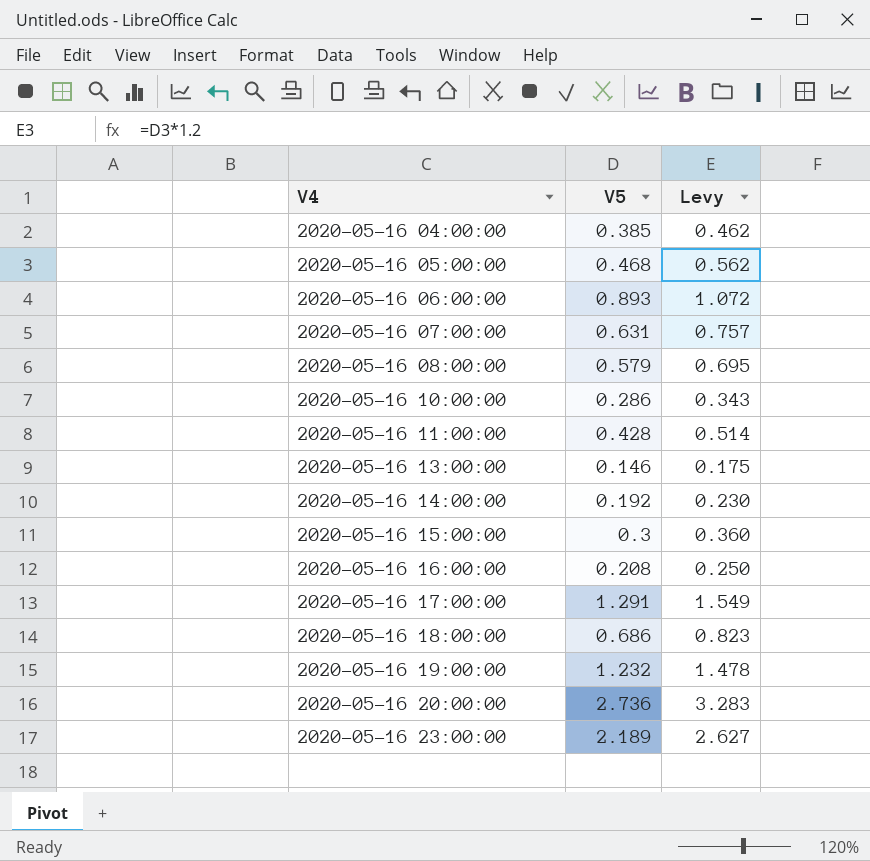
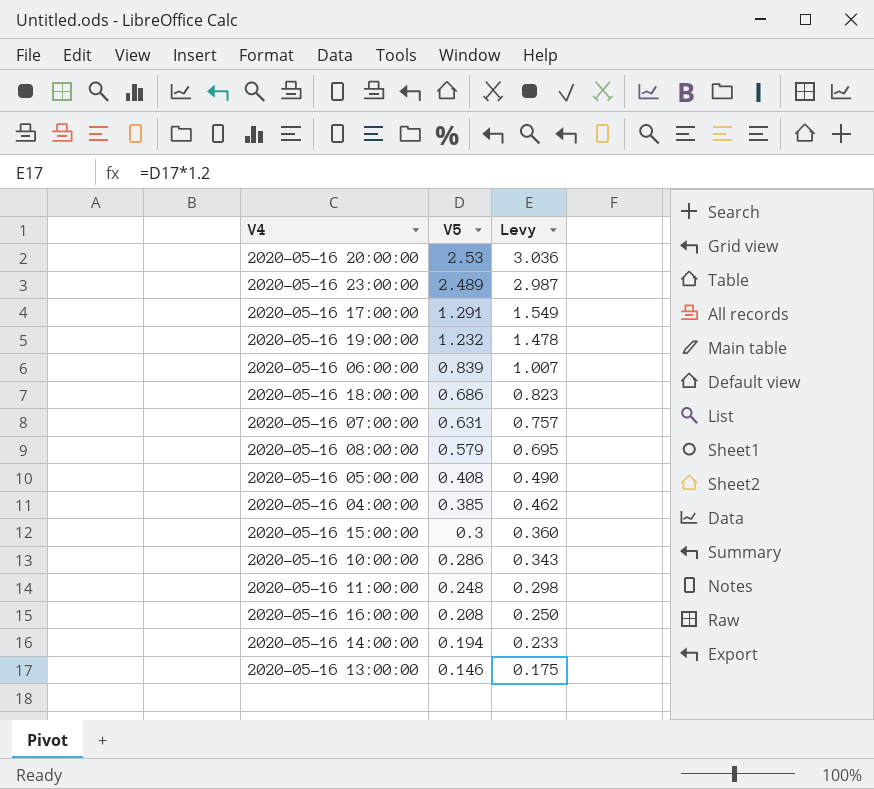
row order: V4 ascending -> V5 descending
2020-05-16 20:00:00 | V5: 2.736 -> 2.53
2020-05-16 20:00:00 | Levy: 3.283 -> 3.036
2020-05-16 23:00:00 | V5: 2.189 -> 2.489
2020-05-16 23:00:00 | Levy: 2.627 -> 2.987
2020-05-16 06:00:00 | V5: 0.893 -> 0.839
2020-05-16 06:00:00 | Levy: 1.072 -> 1.007
2020-05-16 05:00:00 | V5: 0.468 -> 0.408
2020-05-16 05:00:00 | Levy: 0.562 -> 0.490
2020-05-16 11:00:00 | V5: 0.428 -> 0.248
2020-05-16 11:00:00 | Levy: 0.514 -> 0.298
2020-05-16 14:00:00 | V5: 0.192 -> 0.194
2020-05-16 14:00:00 | Levy: 0.230 -> 0.233

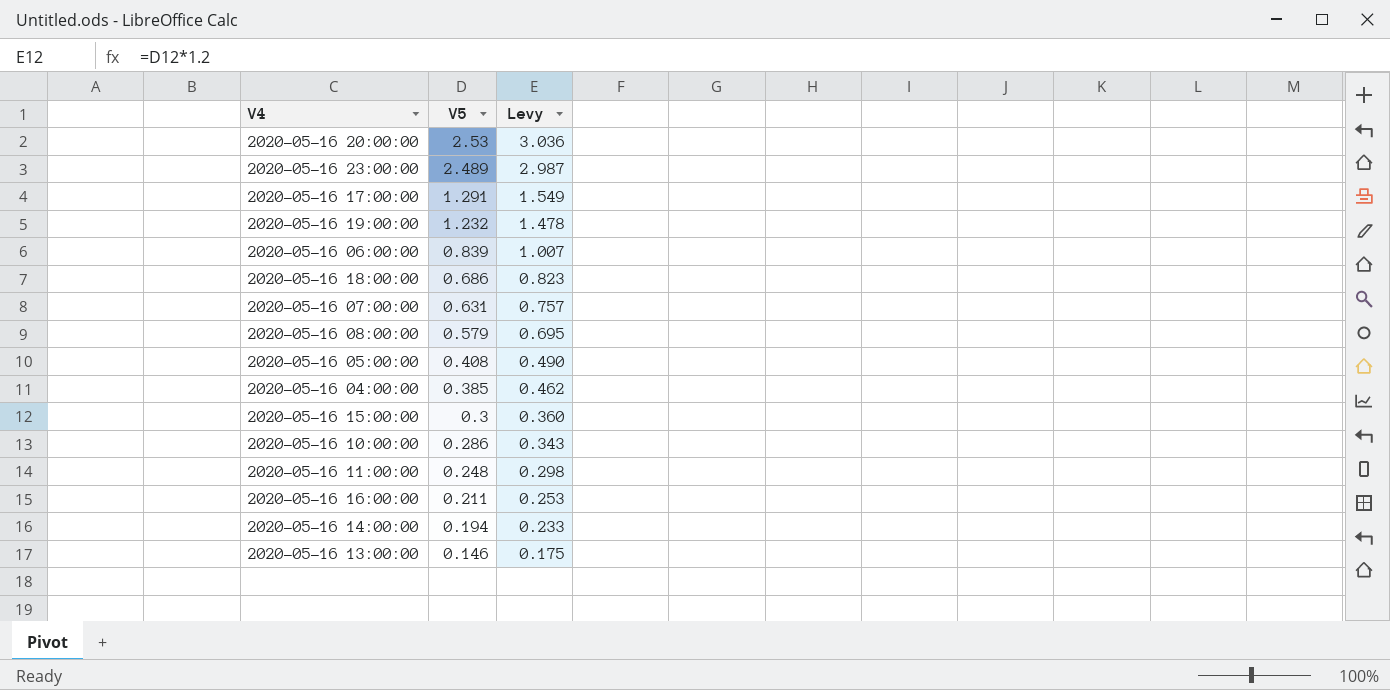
2020-05-16 16:00:00 | V5: 0.208 -> 0.211
2020-05-16 16:00:00 | Levy: 0.250 -> 0.253

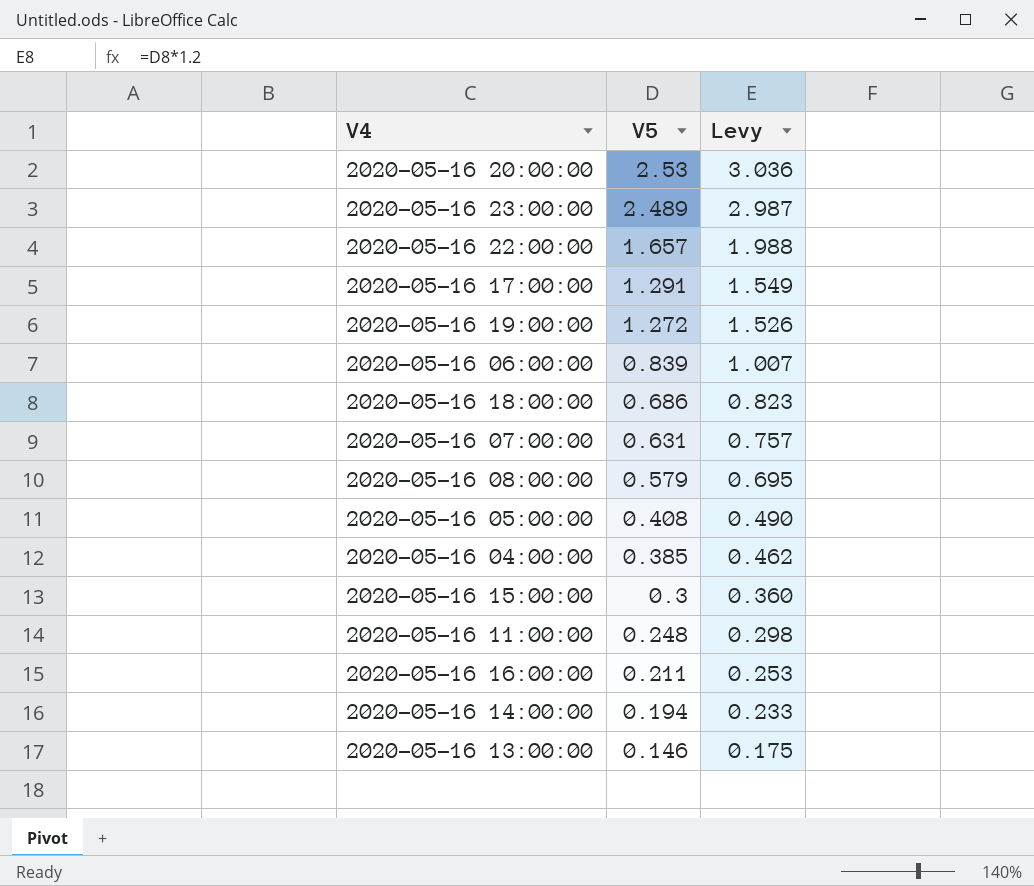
row 2020-05-16 10:00:00: 0.286 | 0.343 -> none
row 2020-05-16 22:00:00: none -> 1.657 | 1.988
2020-05-16 19:00:00 | V5: 1.232 -> 1.272
2020-05-16 19:00:00 | Levy: 1.478 -> 1.526

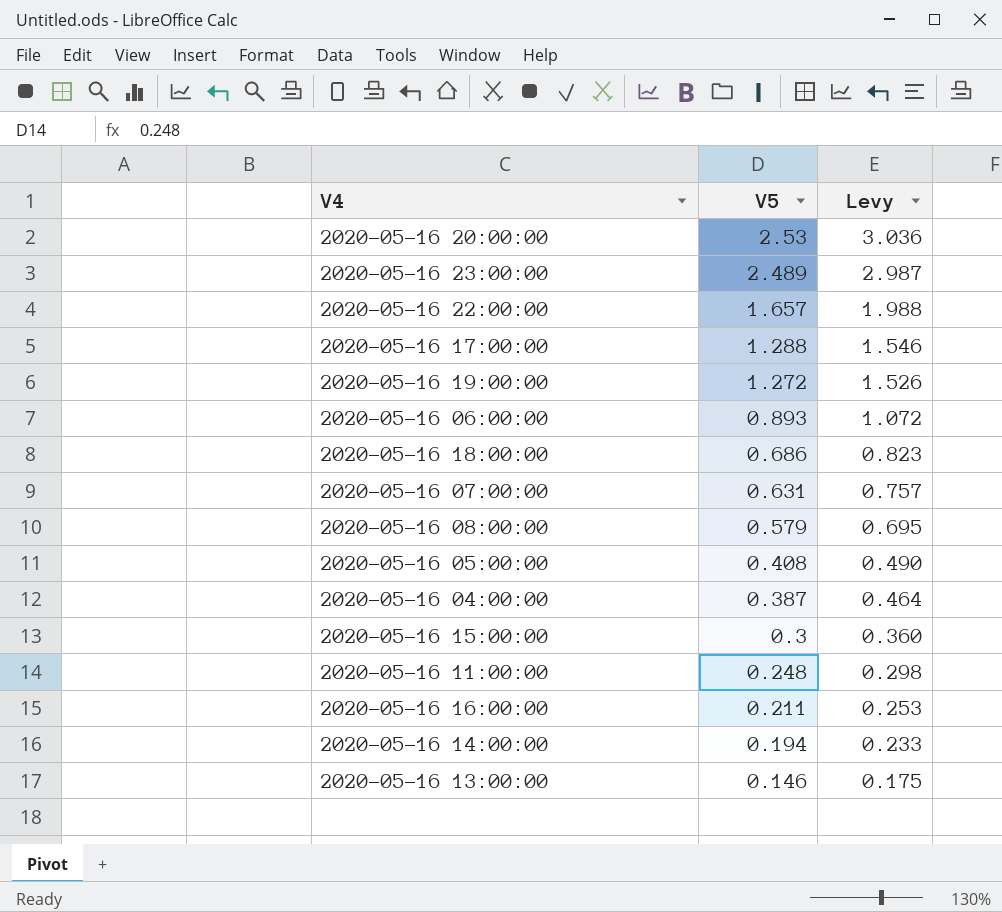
2020-05-16 17:00:00 | V5: 1.291 -> 1.288
2020-05-16 17:00:00 | Levy: 1.549 -> 1.546
2020-05-16 06:00:00 | V5: 0.839 -> 0.893
2020-05-16 06:00:00 | Levy: 1.007 -> 1.072
2020-05-16 04:00:00 | V5: 0.385 -> 0.387
2020-05-16 04:00:00 | Levy: 0.462 -> 0.464

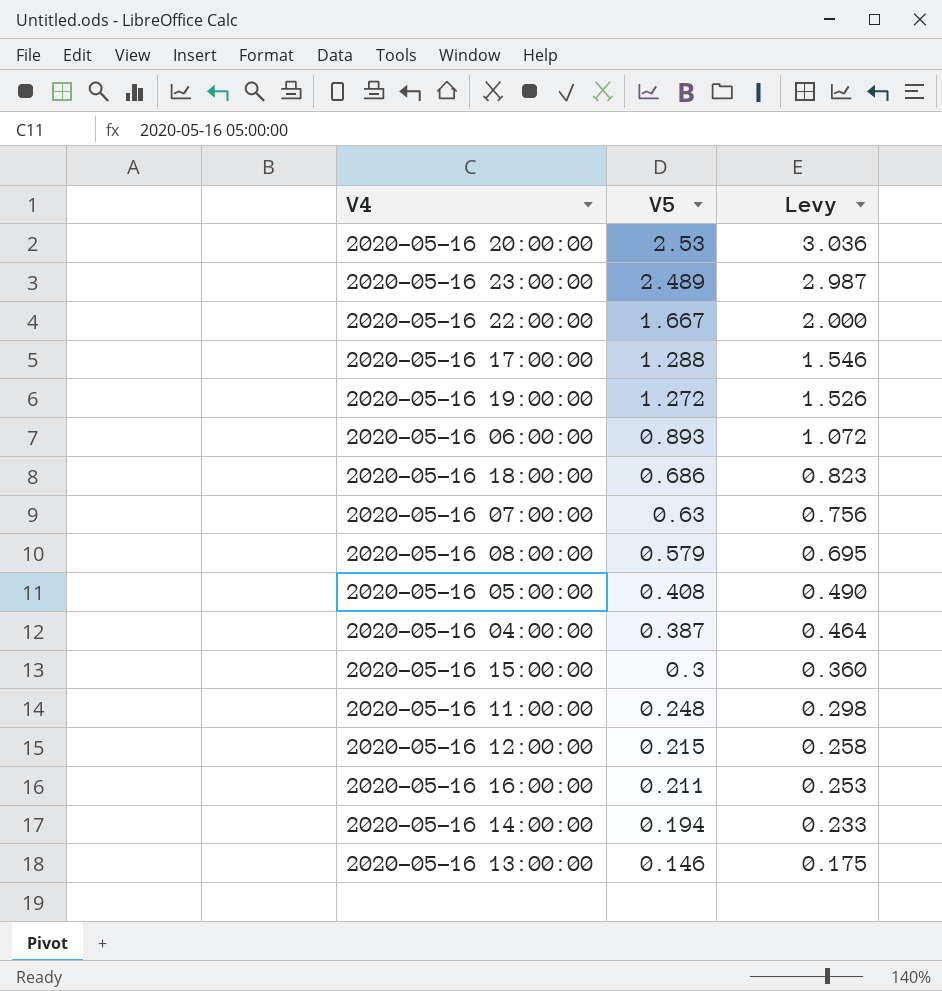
2020-05-16 22:00:00 | V5: 1.657 -> 1.667
2020-05-16 22:00:00 | Levy: 1.988 -> 2.000
2020-05-16 07:00:00 | V5: 0.631 -> 0.63
2020-05-16 07:00:00 | Levy: 0.757 -> 0.756
row 2020-05-16 12:00:00: none -> 0.215 | 0.258

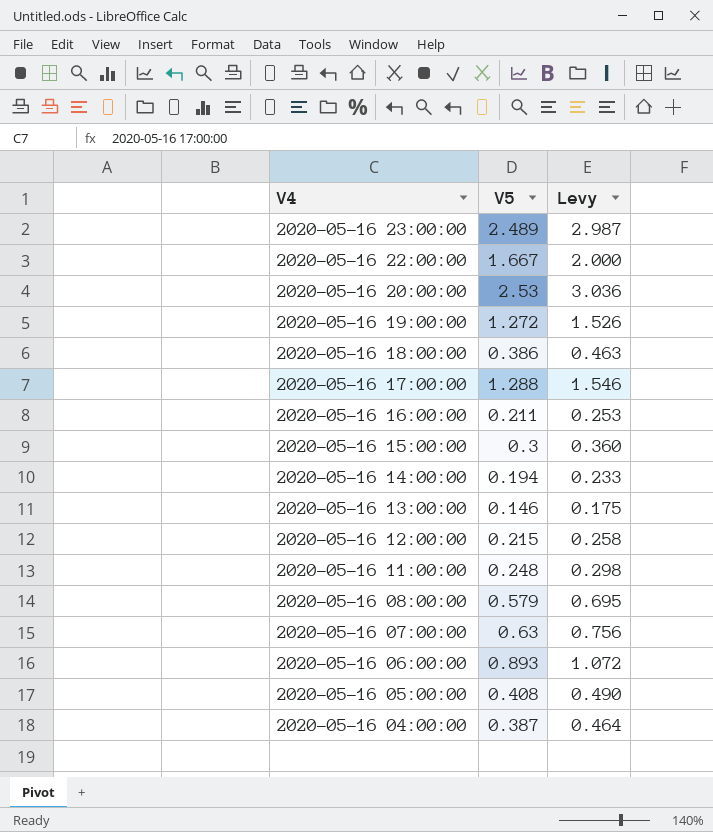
row order: V5 descending -> V4 descending
2020-05-16 18:00:00 | V5: 0.686 -> 0.386
2020-05-16 18:00:00 | Levy: 0.823 -> 0.463

